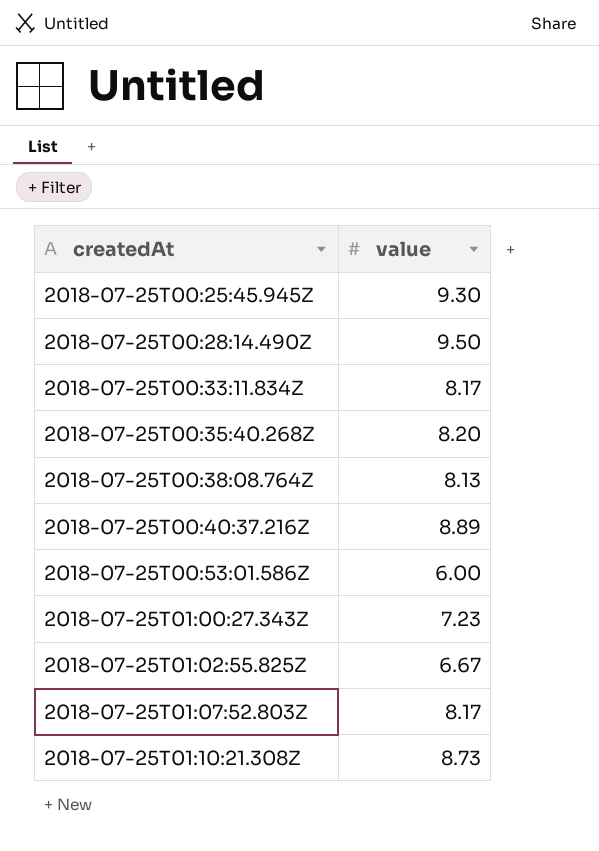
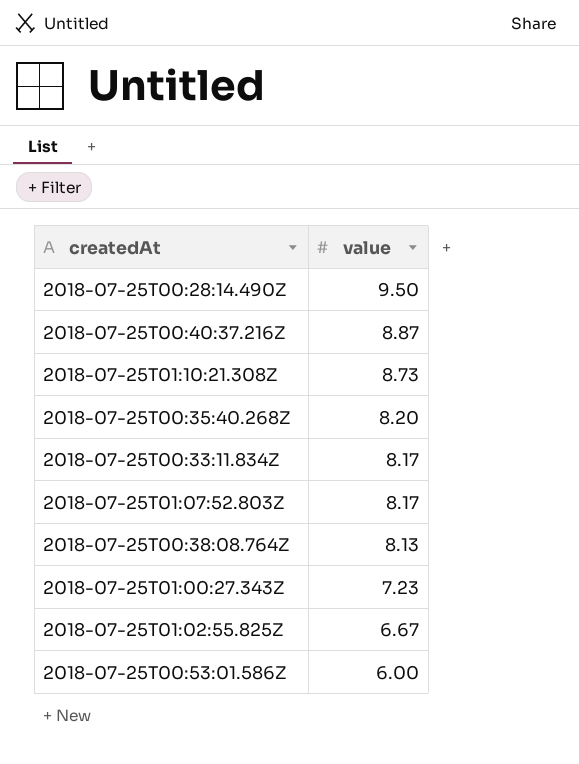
row order: createdAt ascending -> value descending
row 2018-07-25T00:25:45.945Z: 9.30 -> none
2018-07-25T00:40:37.216Z | value: 8.89 -> 8.87

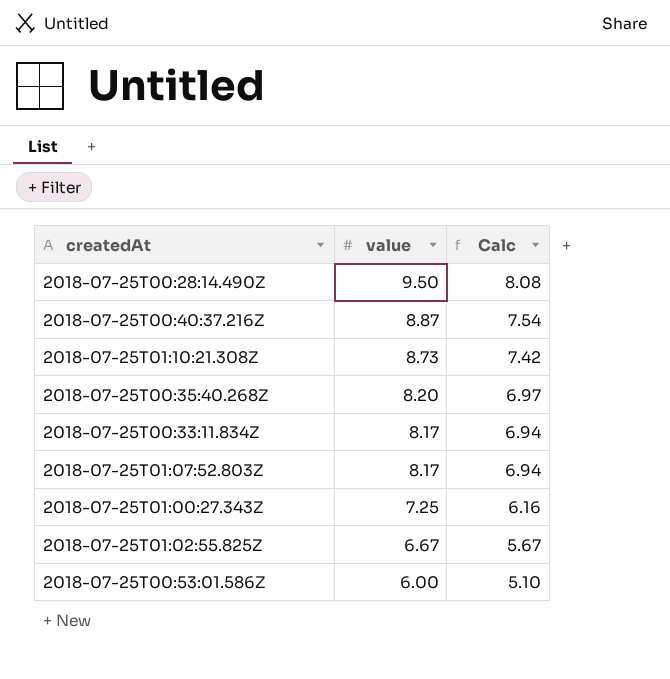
column Calc | formula: none -> [value] * 0.85
row 2018-07-25T00:38:08.764Z: 8.13 -> none
2018-07-25T01:00:27.343Z | value: 7.23 -> 7.25

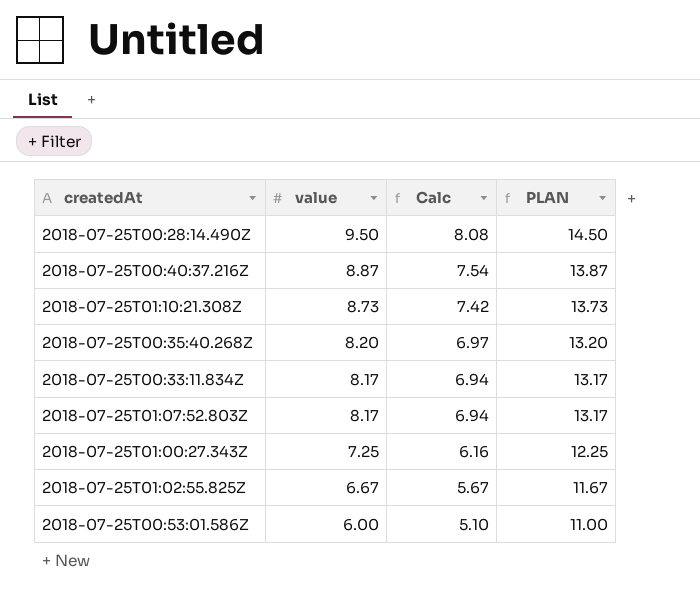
column PLAN | formula: none -> [value] + 5

